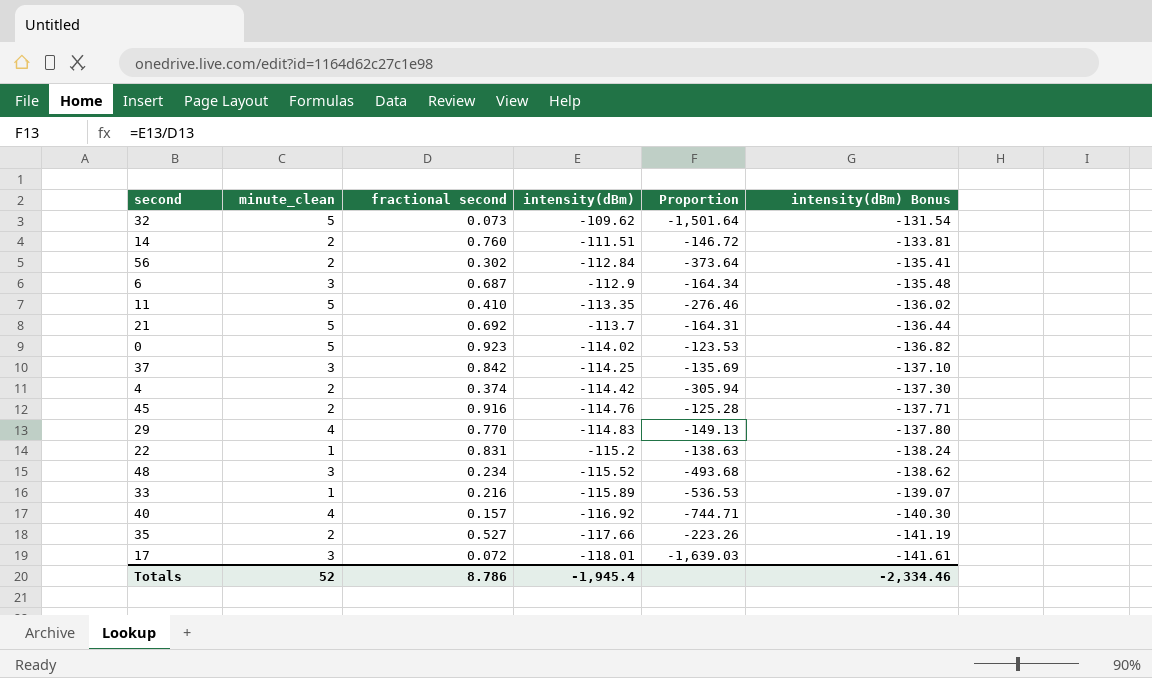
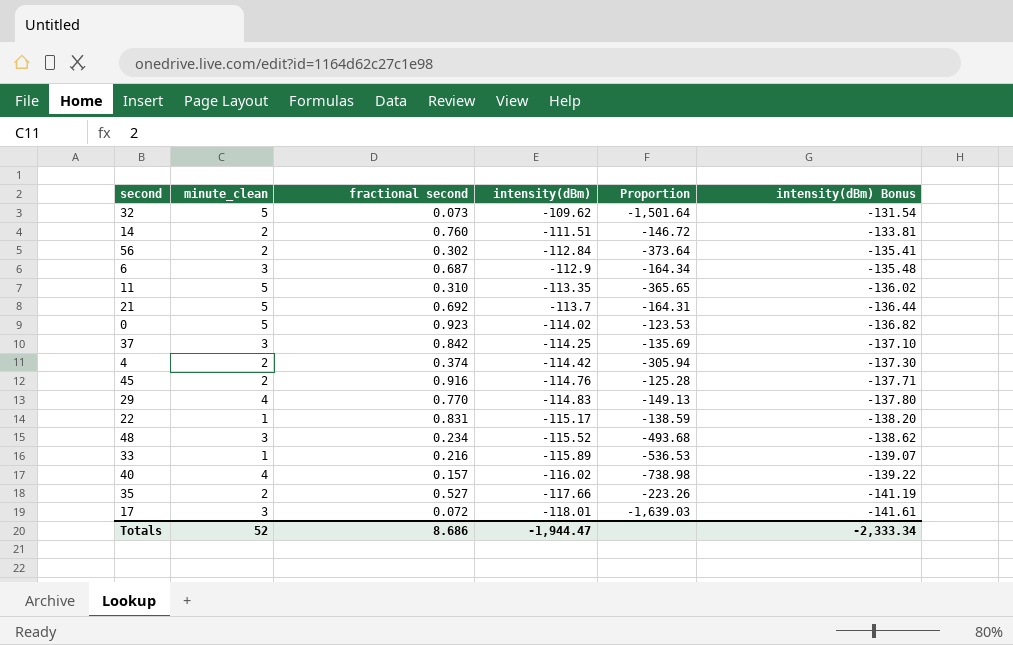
11 | fractional second: 0.410 -> 0.310
11 | Proportion: -276.46 -> -365.65
22 | intensity(dBm): -115.2 -> -115.17
22 | Proportion: -138.63 -> -138.59
22 | intensity(dBm) Bonus: -138.24 -> -138.20
40 | intensity(dBm): -116.92 -> -116.02
40 | Proportion: -744.71 -> -738.98
40 | intensity(dBm) Bonus: -140.30 -> -139.22
Totals | fractional second: 8.786 -> 8.686
Totals | intensity(dBm): -1,945.4 -> -1,944.47
Totals | intensity(dBm) Bonus: -2,334.46 -> -2,333.34

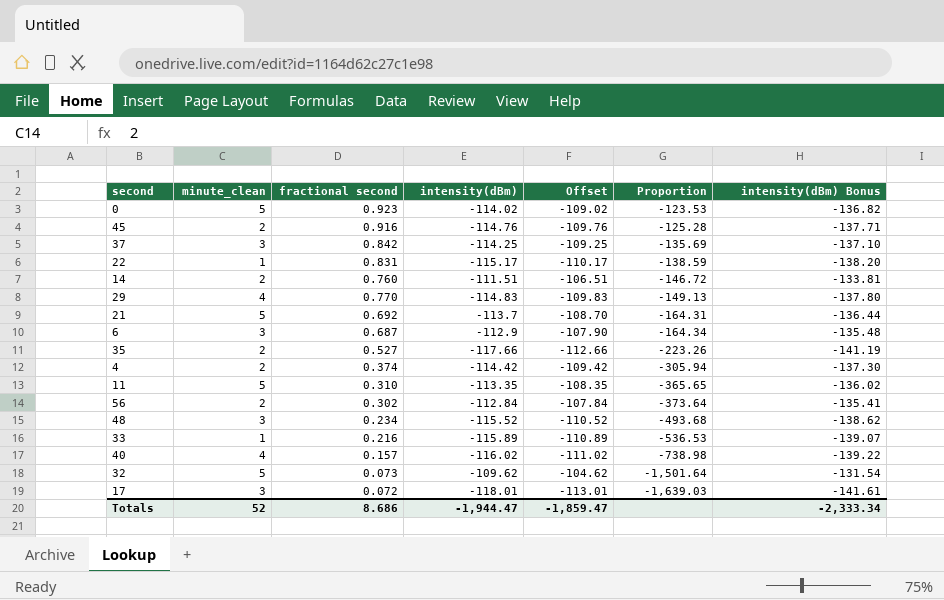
row order: intensity(dBm) descending -> Proportion descending
column Offset | formula: none -> [intensity(dBm)] + 5

